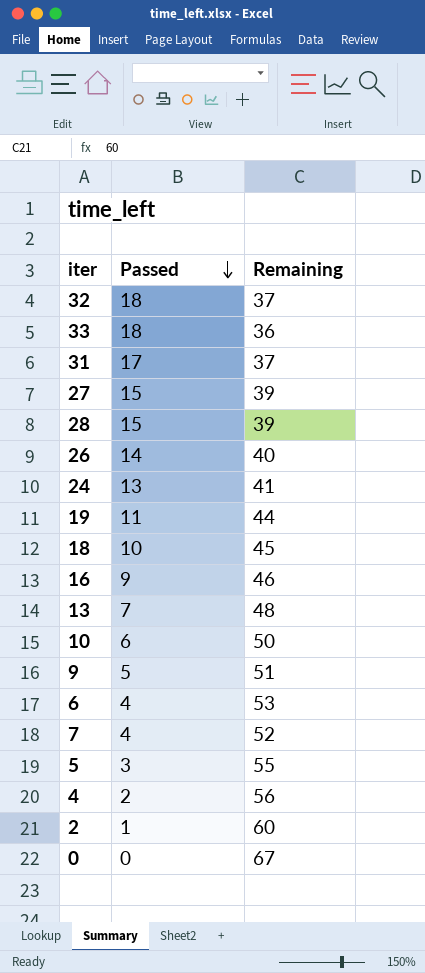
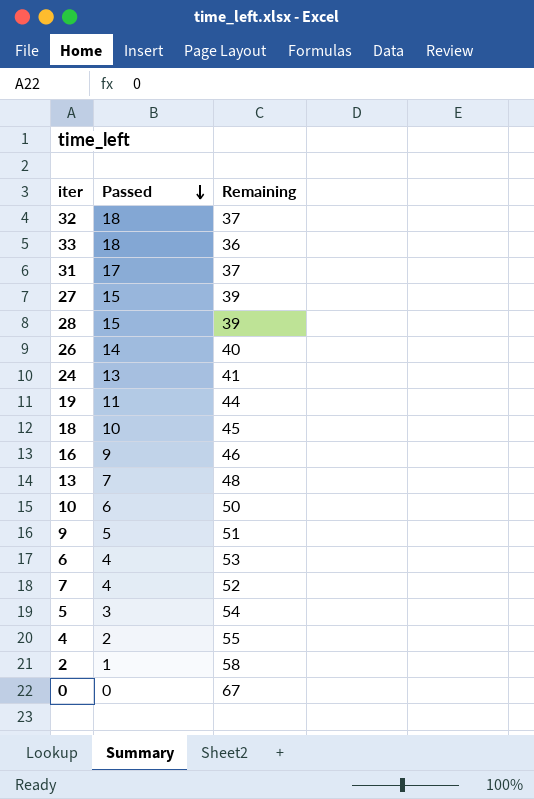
5 | Remaining: 55 -> 54
4 | Remaining: 56 -> 55
2 | Remaining: 60 -> 58

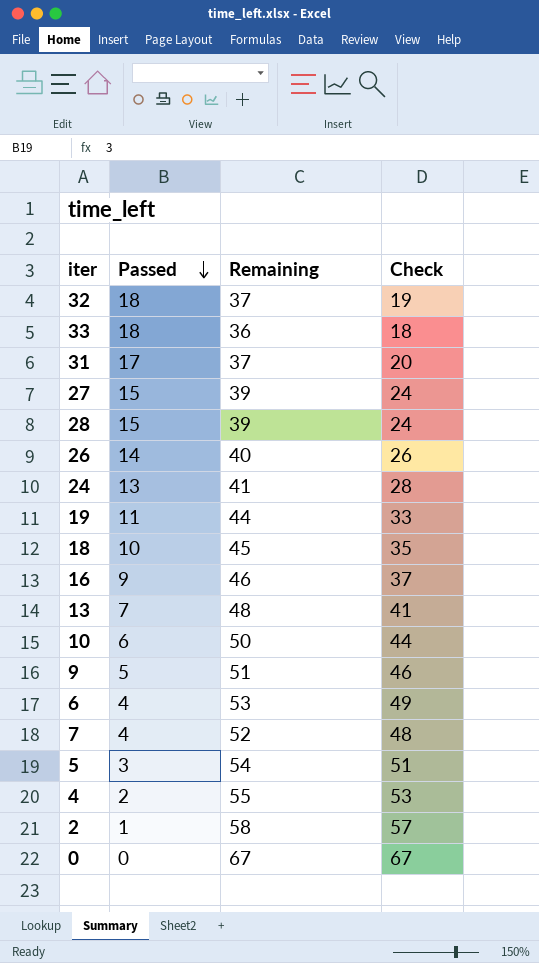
column Check | formula: none -> [Remaining] - [Passed]

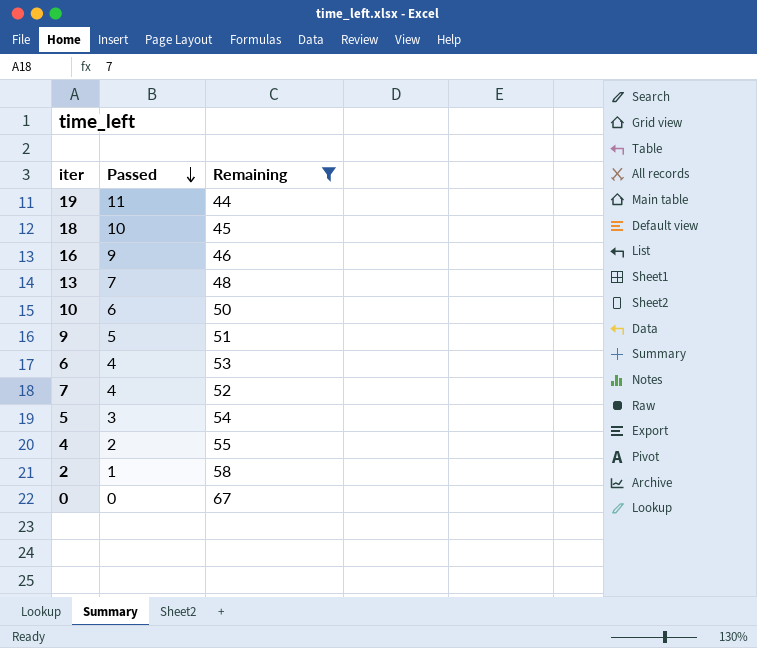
filter: none -> Remaining >= 44
column Check | formula: [Remaining] - [Passed] -> none

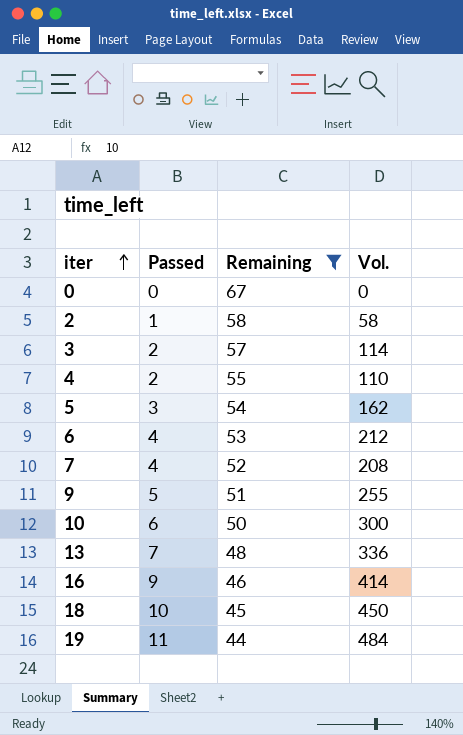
row order: Passed descending -> iter ascending
column Vol. | formula: none -> [Passed] * [Remaining]
row 3: none -> 2 | 57 | 114

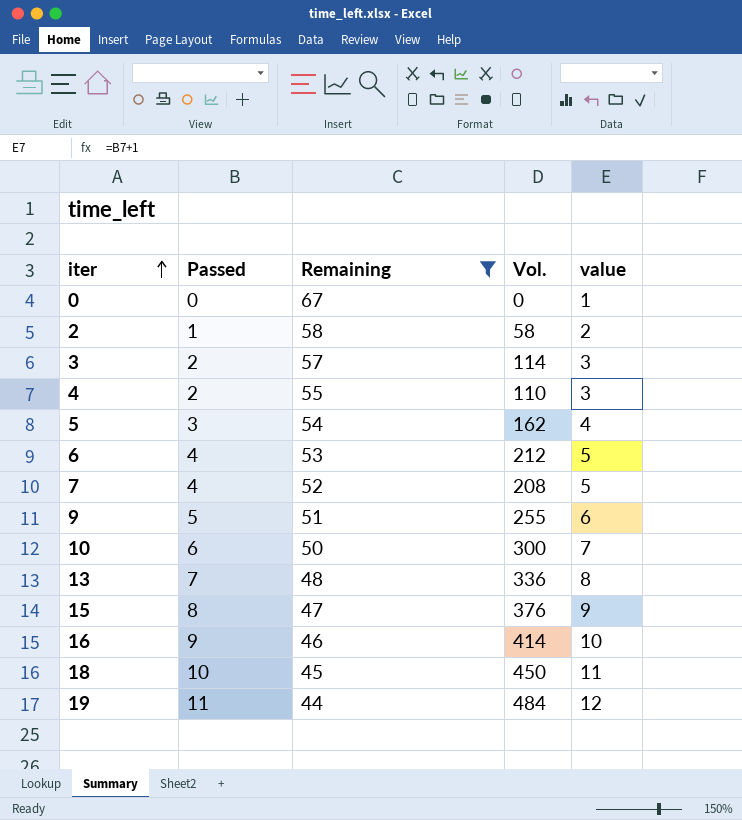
column value | formula: none -> [Passed] + 1
row 15: none -> 8 | 47 | 376 | 9

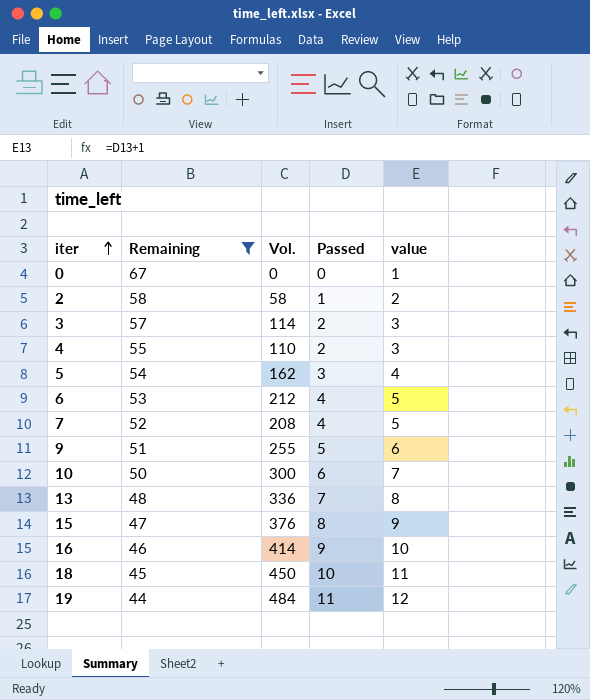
column Passed | position: 2 -> 4

